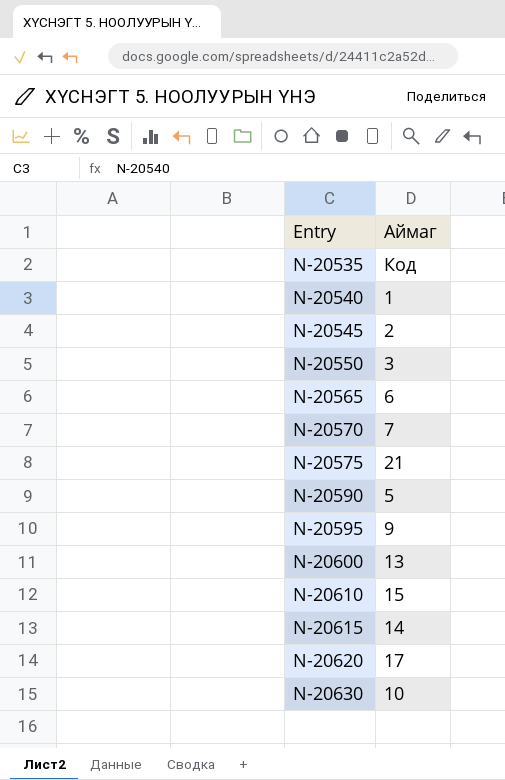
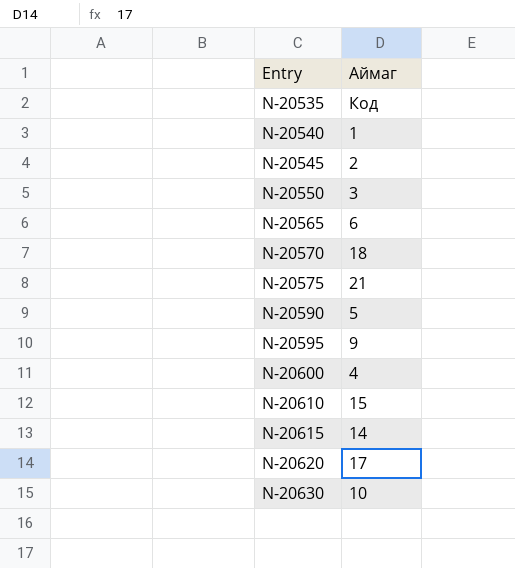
N-20570 | Аймаг: 7 -> 18
N-20600 | Аймаг: 13 -> 4

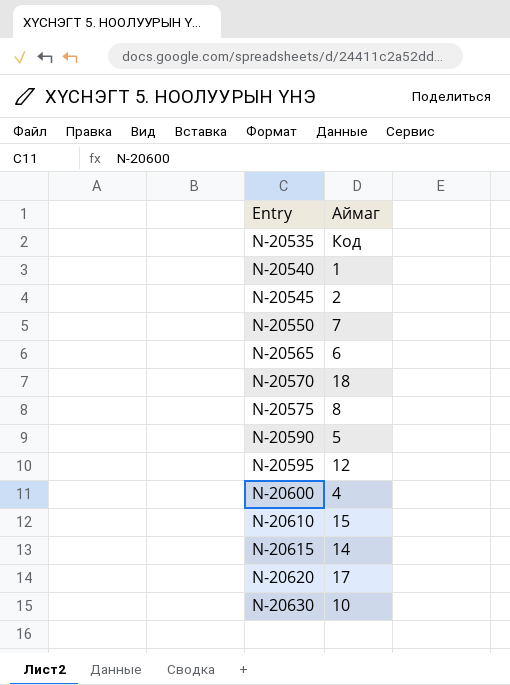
N-20550 | Аймаг: 3 -> 7
N-20575 | Аймаг: 21 -> 8
N-20595 | Аймаг: 9 -> 12

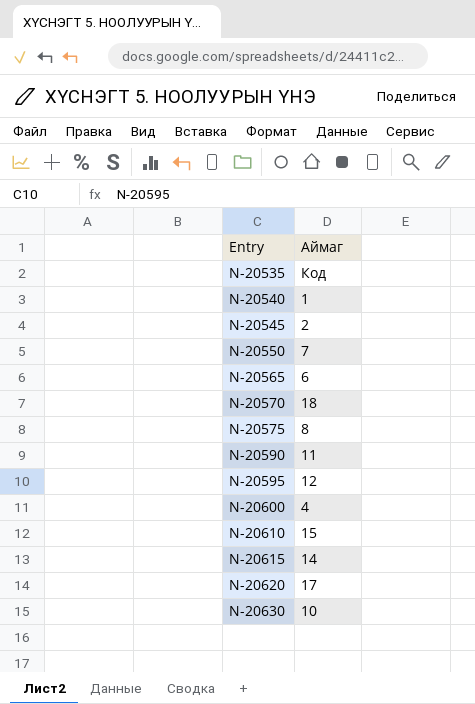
N-20590 | Аймаг: 5 -> 11

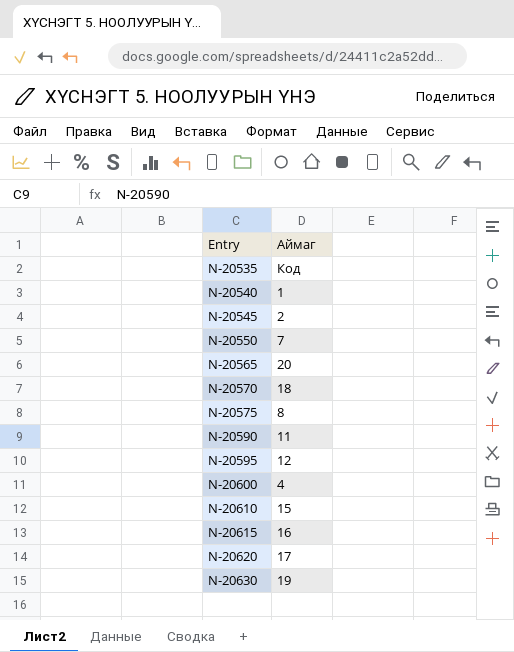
N-20565 | Аймаг: 6 -> 20
N-20615 | Аймаг: 14 -> 16
N-20630 | Аймаг: 10 -> 19

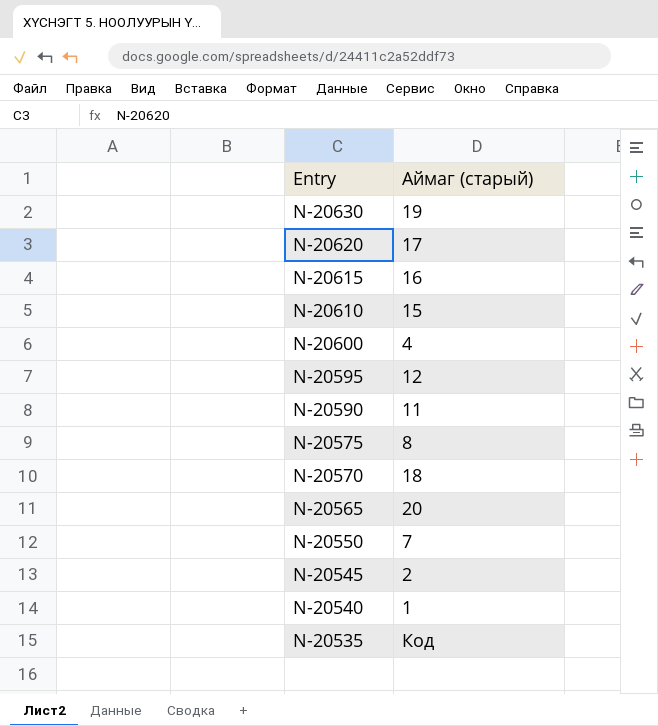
row order: Entry ascending -> Entry descending
column name: Аймаг -> Аймаг (старый)

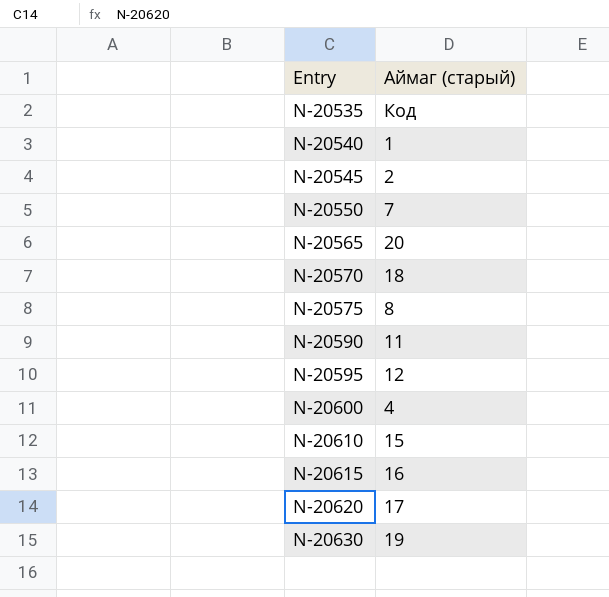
row order: Entry descending -> Entry ascending

